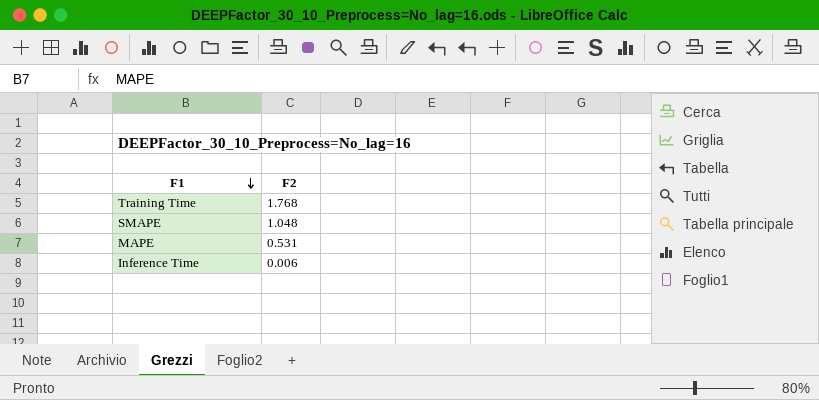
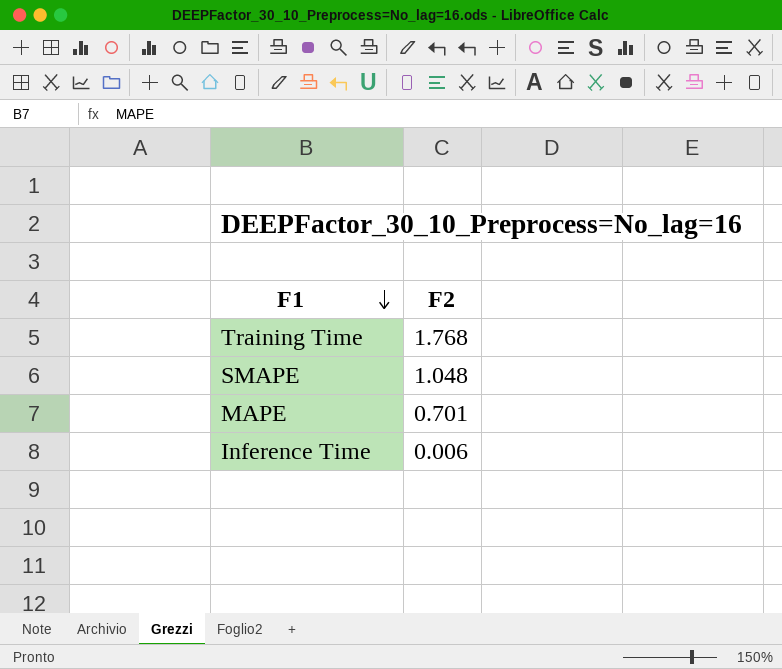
MAPE | F2: 0.531 -> 0.701

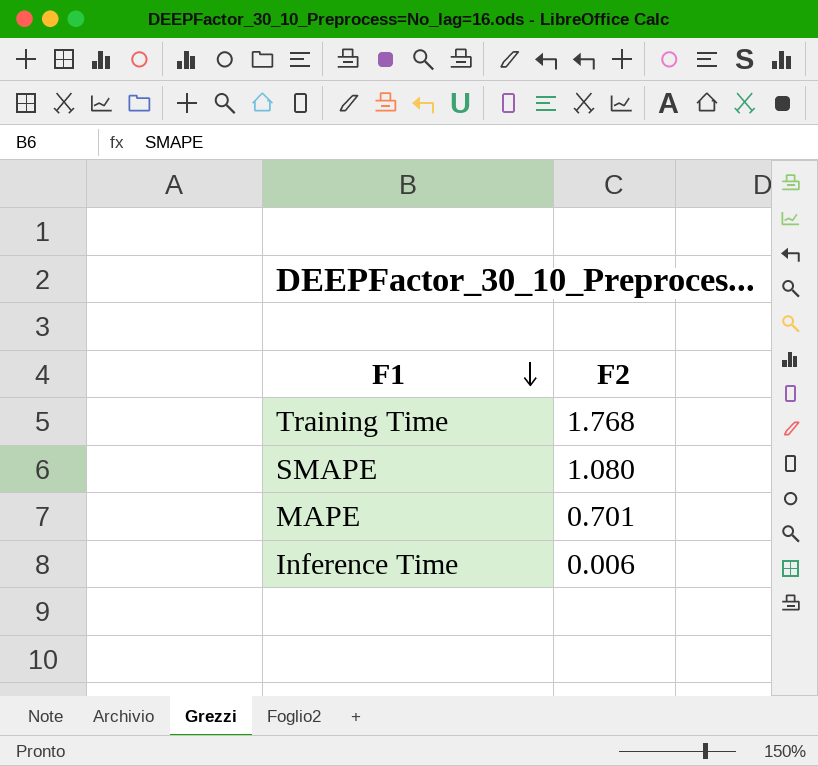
SMAPE | F2: 1.048 -> 1.080

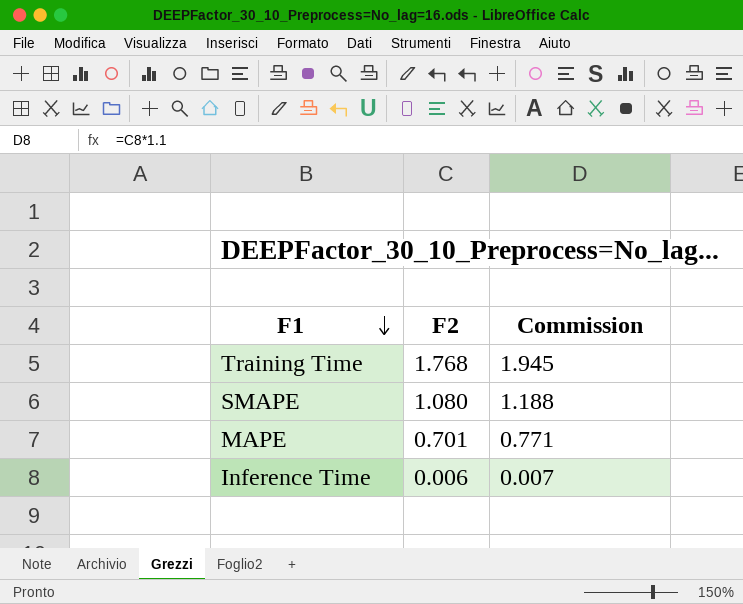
column Commission | formula: none -> [F2] * 1.1

